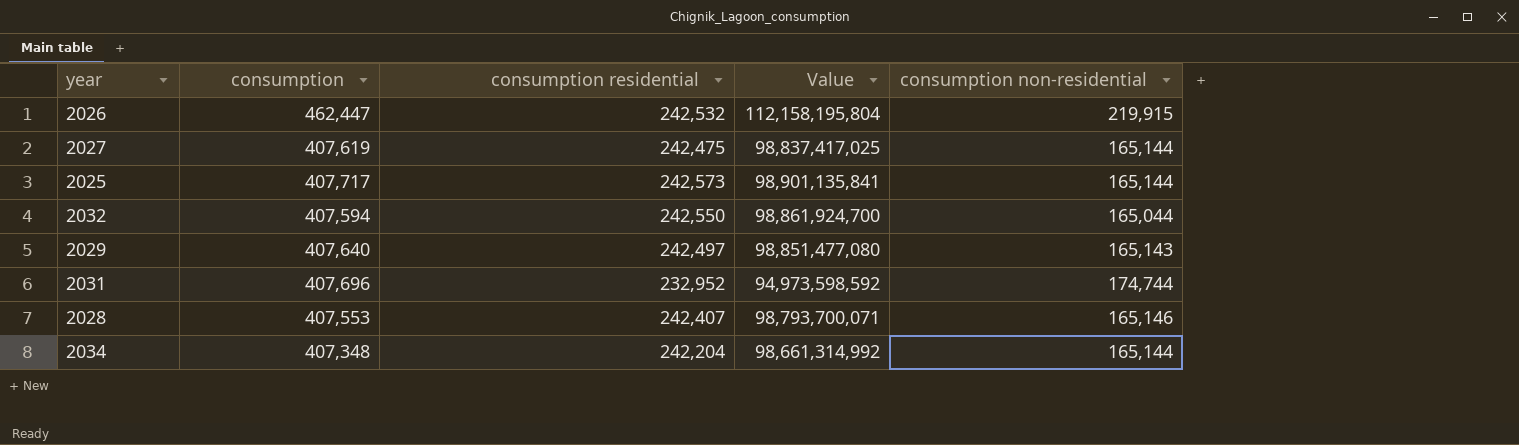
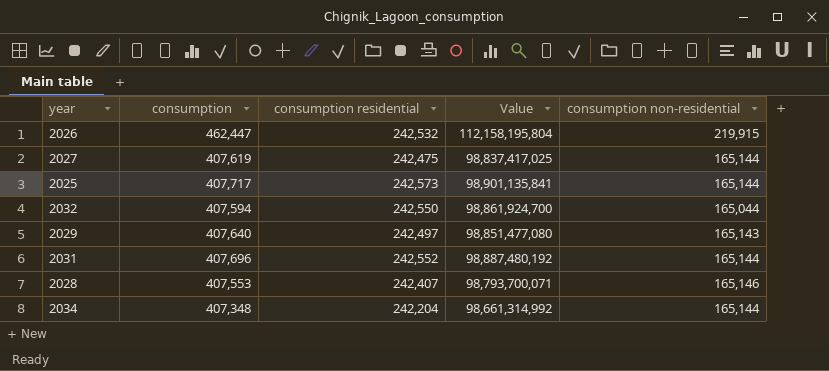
2031 | consumption residential: 232,952 -> 242,552
2031 | Value: 94,973,598,592 -> 98,887,480,192
2031 | consumption non-residential: 174,744 -> 165,144

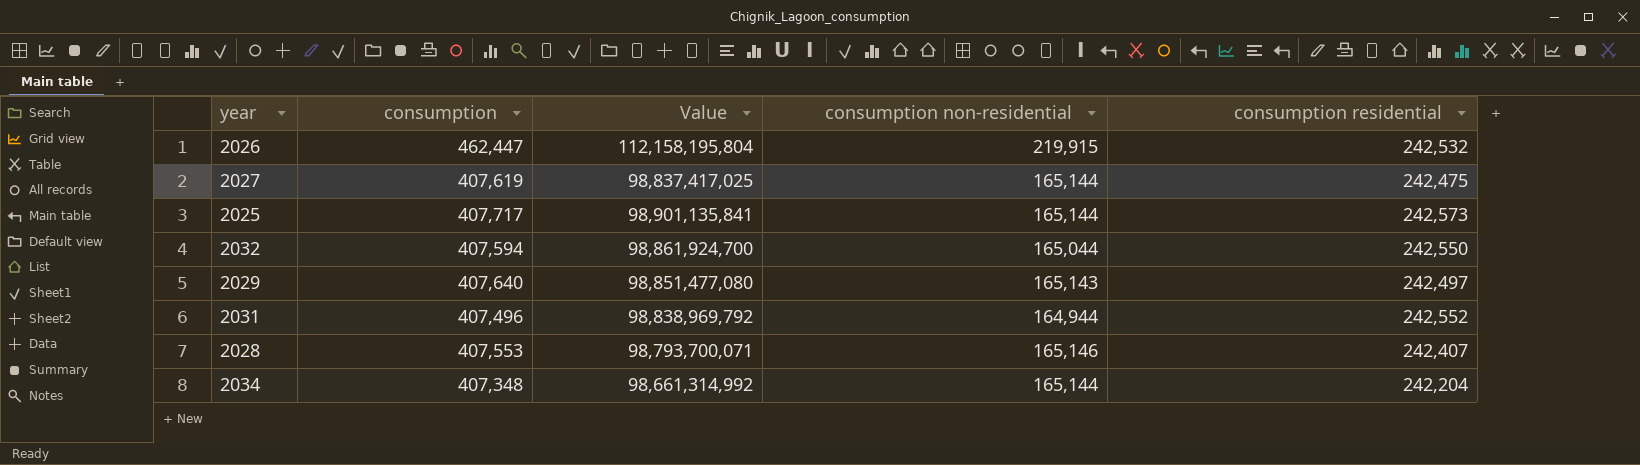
column consumption residential | position: 3 -> 5
2031 | consumption: 407,696 -> 407,496
2031 | Value: 98,887,480,192 -> 98,838,969,792
2031 | consumption non-residential: 165,144 -> 164,944

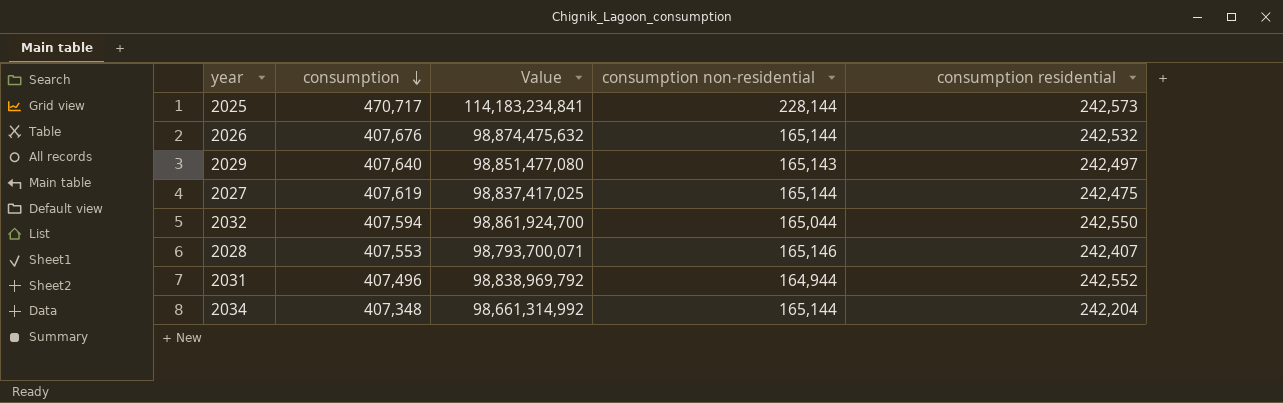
row order: none -> consumption descending
2025 | consumption: 407,717 -> 470,717
2025 | Value: 98,901,135,841 -> 114,183,234,841
2025 | consumption non-residential: 165,144 -> 228,144
2026 | consumption: 462,447 -> 407,676
2026 | Value: 112,158,195,804 -> 98,874,475,632
2026 | consumption non-residential: 219,915 -> 165,144

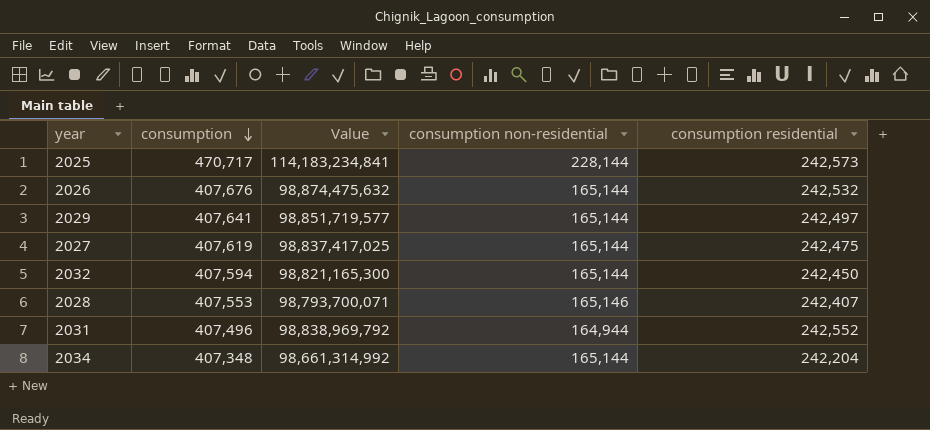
2029 | consumption: 407,640 -> 407,641
2029 | Value: 98,851,477,080 -> 98,851,719,577
2029 | consumption non-residential: 165,143 -> 165,144
2032 | Value: 98,861,924,700 -> 98,821,165,300
2032 | consumption non-residential: 165,044 -> 165,144
2032 | consumption residential: 242,550 -> 242,450

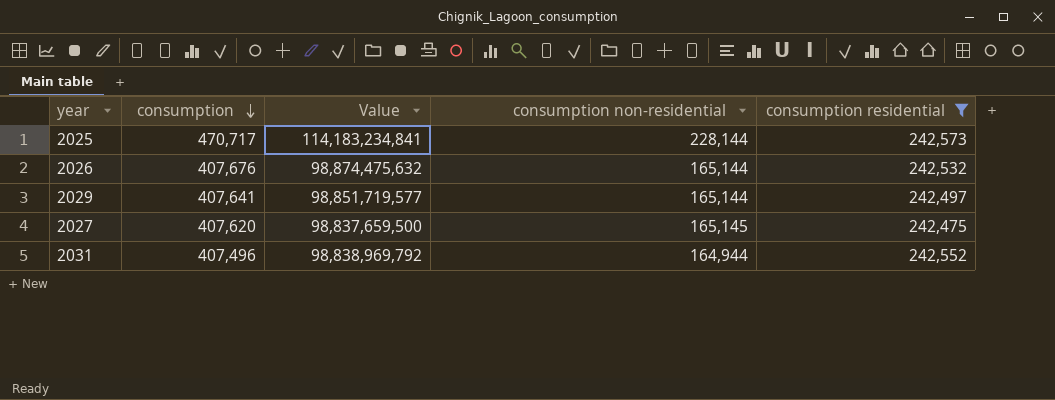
filter: none -> consumption residential >= 242,475
2027 | consumption: 407,619 -> 407,620
2027 | Value: 98,837,417,025 -> 98,837,659,500
2027 | consumption non-residential: 165,144 -> 165,145

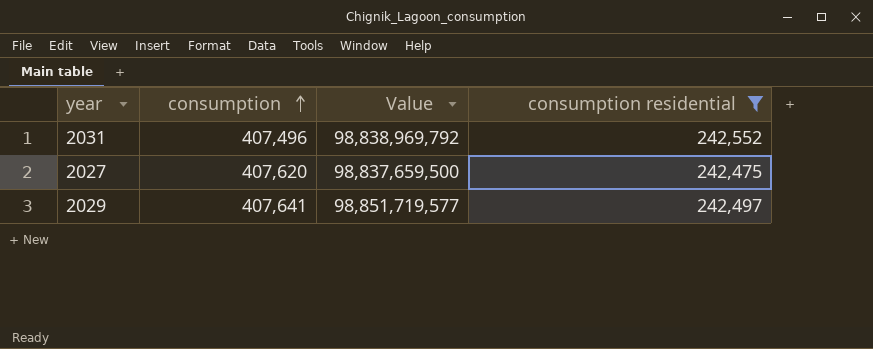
row order: consumption descending -> consumption ascending
column consumption non-residential | formula: [consumption] - [consumption residential] -> none
row 2025: 470,717 | 114,183,234,841 | 228,144 | 242,573 -> none
row 2026: 407,676 | 98,874,475,632 | 165,144 | 242,532 -> none

